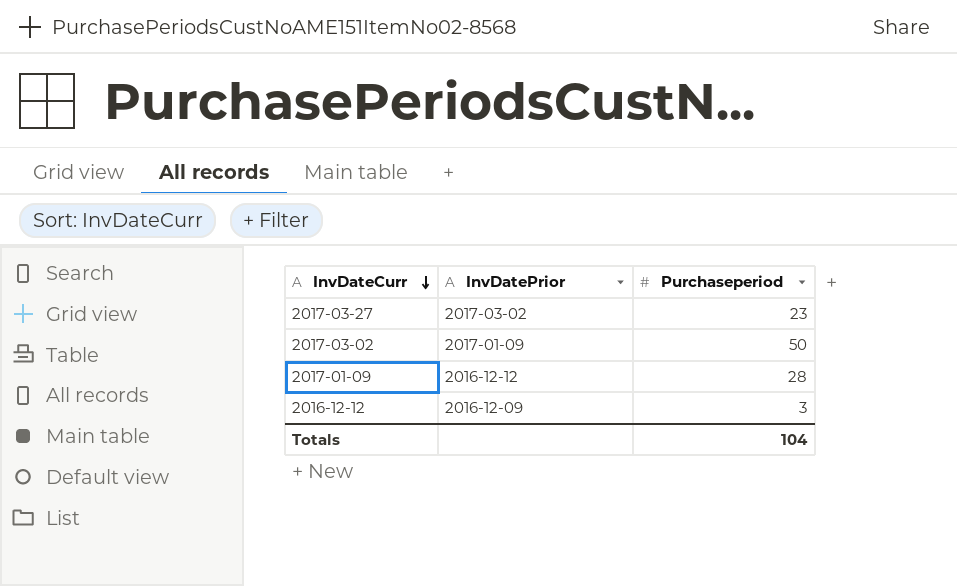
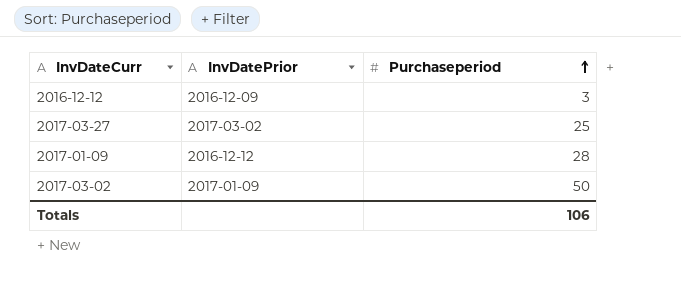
row order: InvDateCurr descending -> Purchaseperiod ascending
2017-03-27 | Purchaseperiod: 23 -> 25
Totals | Purchaseperiod: 104 -> 106

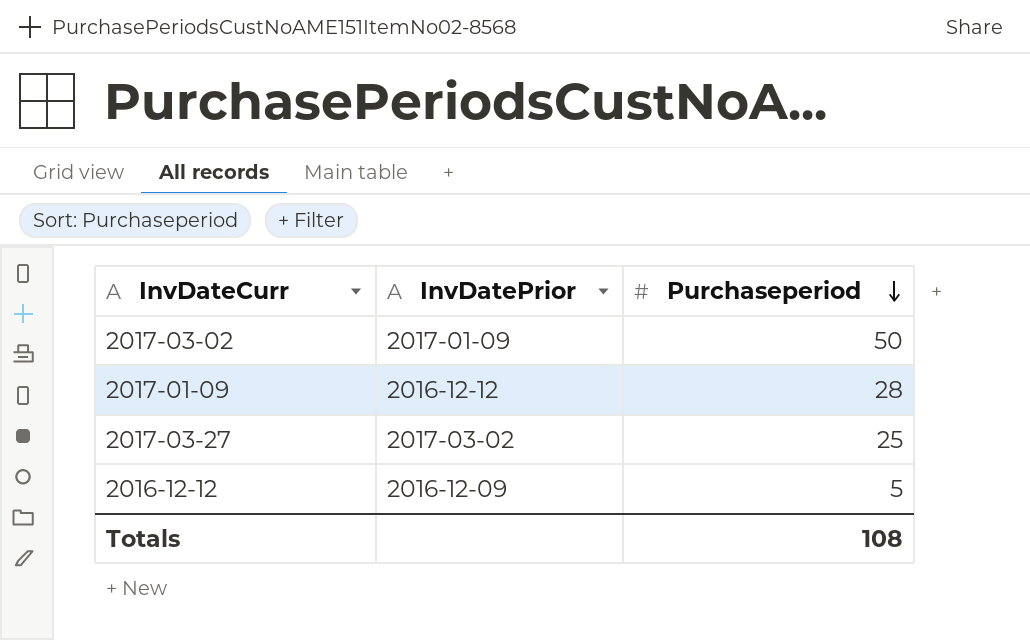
row order: Purchaseperiod ascending -> Purchaseperiod descending
2016-12-12 | Purchaseperiod: 3 -> 5
Totals | Purchaseperiod: 106 -> 108

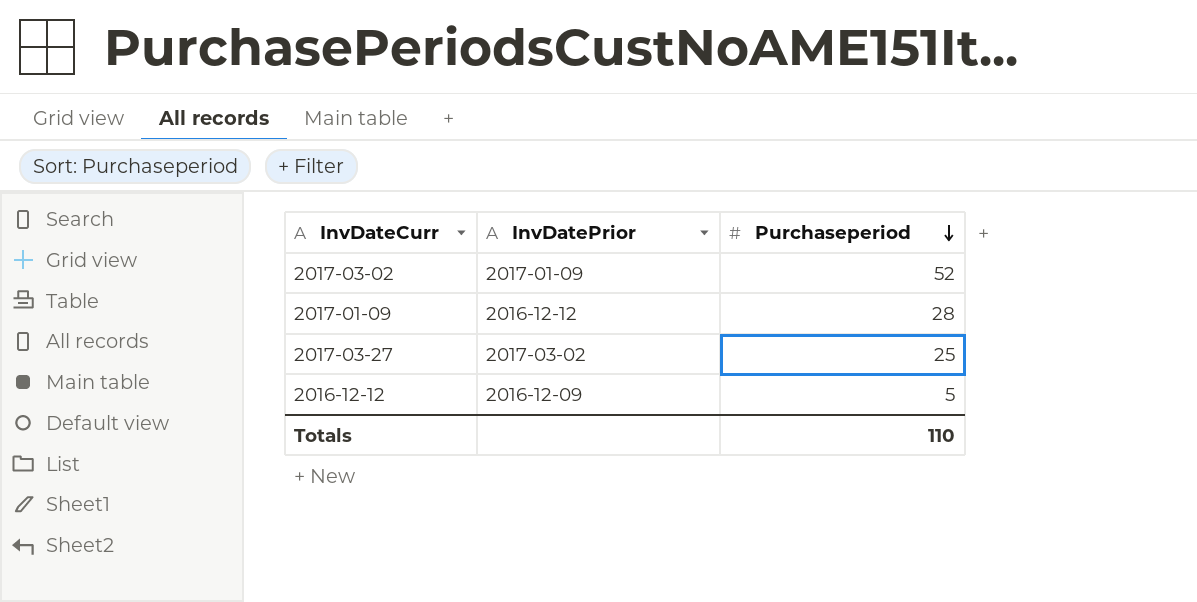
2017-03-02 | Purchaseperiod: 50 -> 52
Totals | Purchaseperiod: 108 -> 110

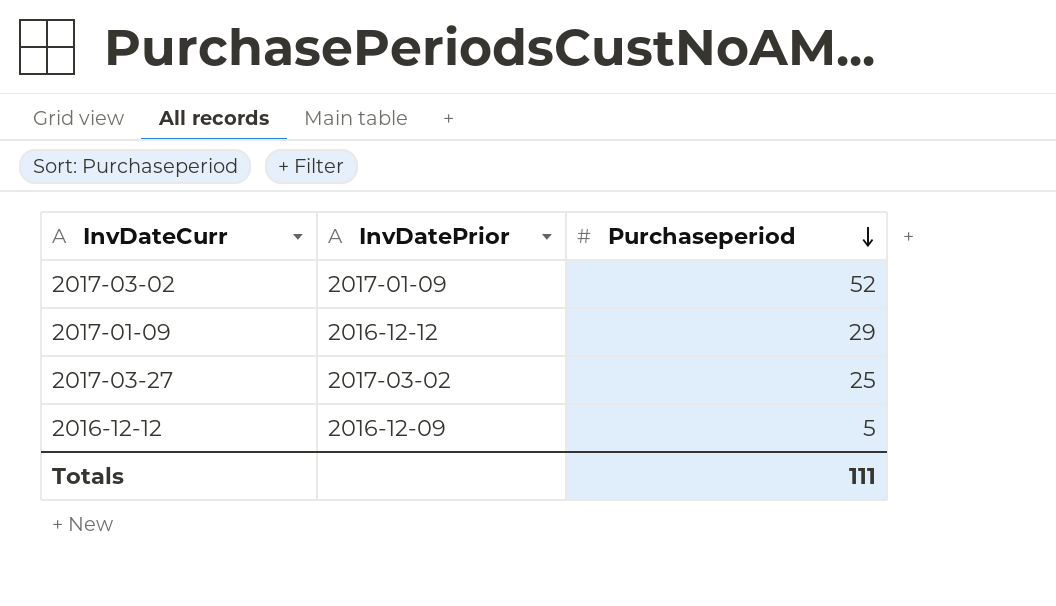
2017-01-09 | Purchaseperiod: 28 -> 29
Totals | Purchaseperiod: 110 -> 111

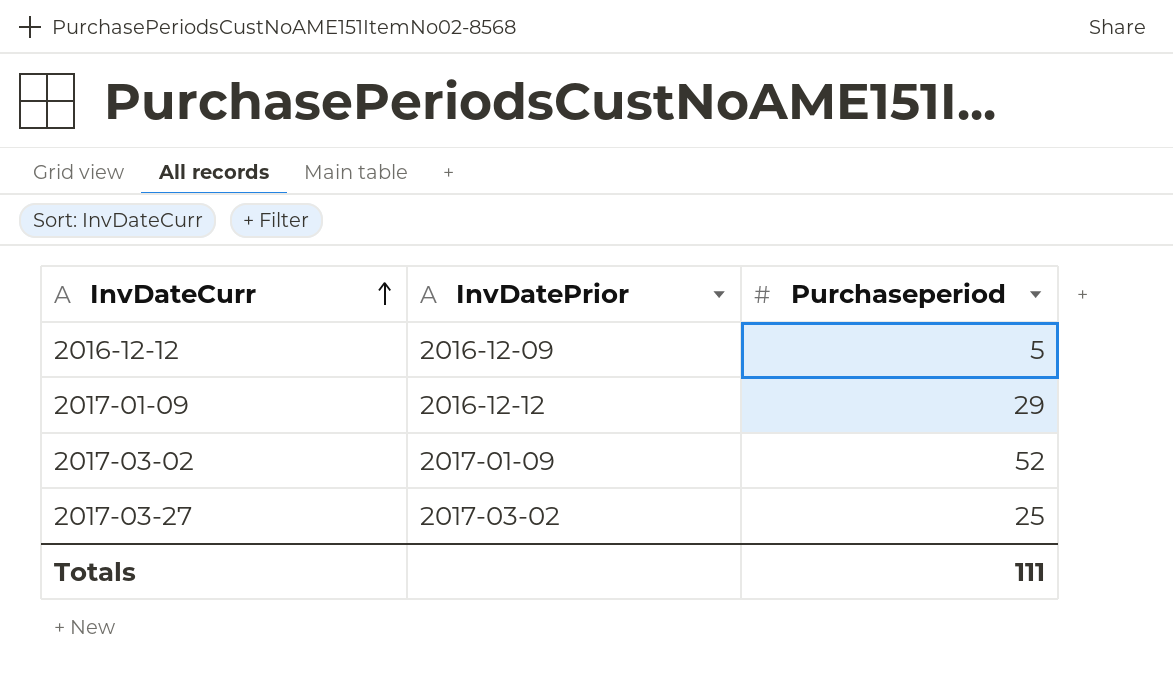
row order: Purchaseperiod descending -> InvDateCurr ascending

